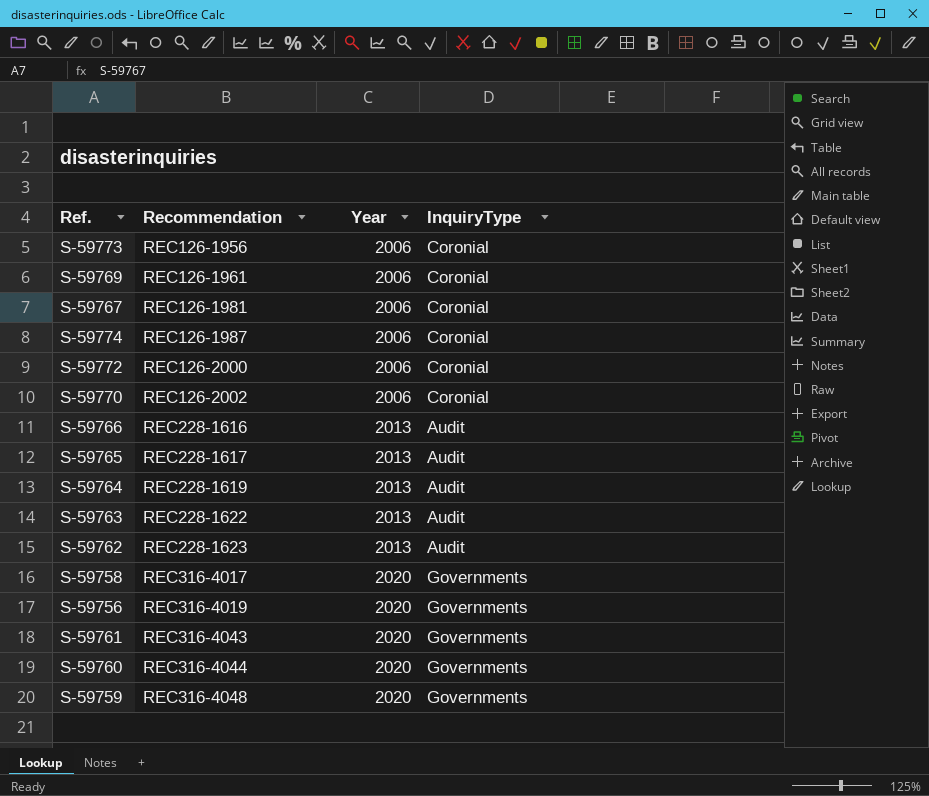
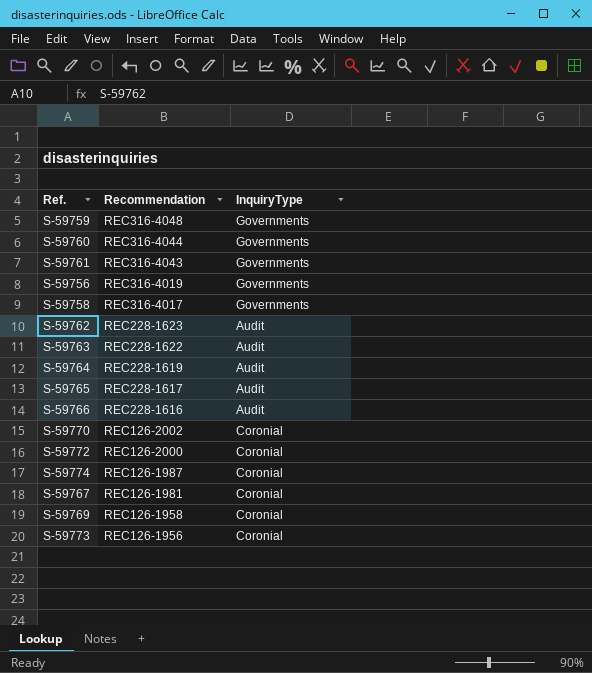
row order: Recommendation ascending -> Recommendation descending
column Year | position: 3 -> none
S-59769 | Recommendation: REC126-1961 -> REC126-1958

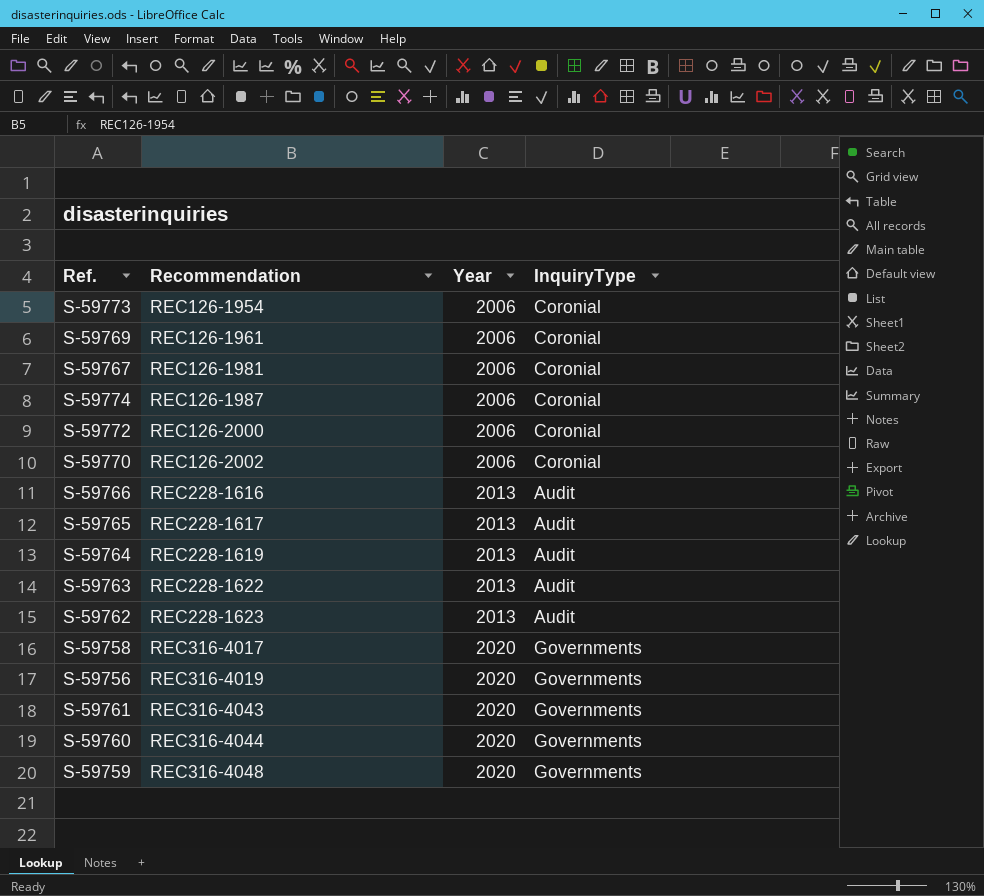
row order: Recommendation descending -> Recommendation ascending
column Year | position: none -> 3
S-59773 | Recommendation: REC126-1956 -> REC126-1954
S-59769 | Recommendation: REC126-1958 -> REC126-1961

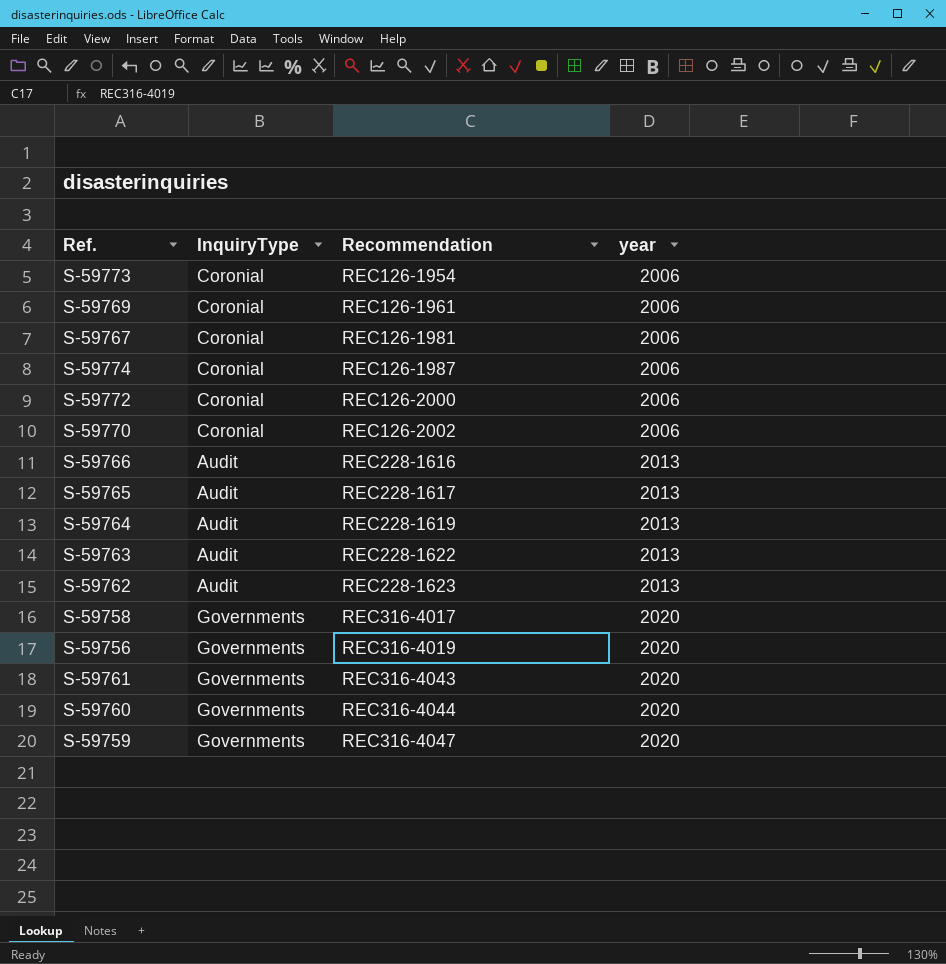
column InquiryType | position: 4 -> 2
column name: Year -> year
S-59759 | Recommendation: REC316-4048 -> REC316-4047

